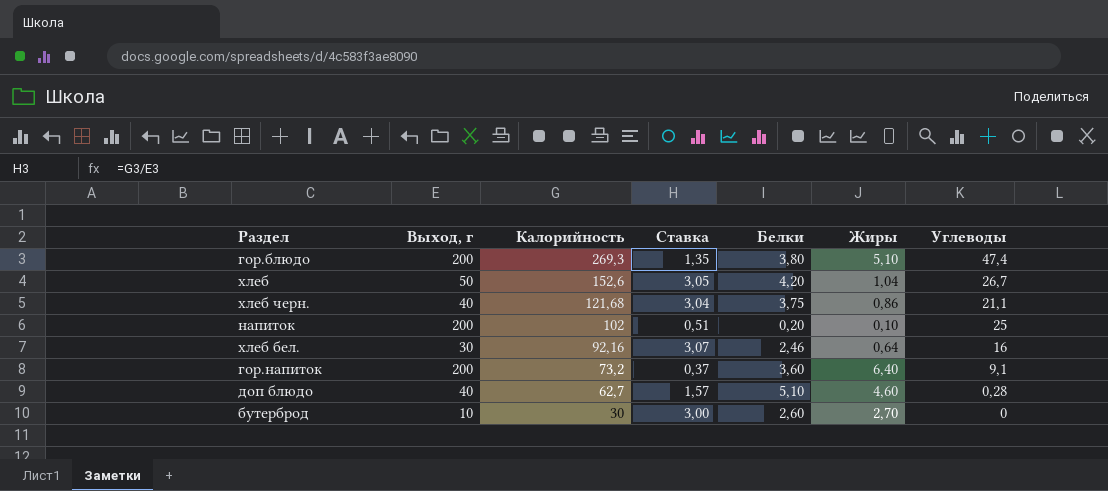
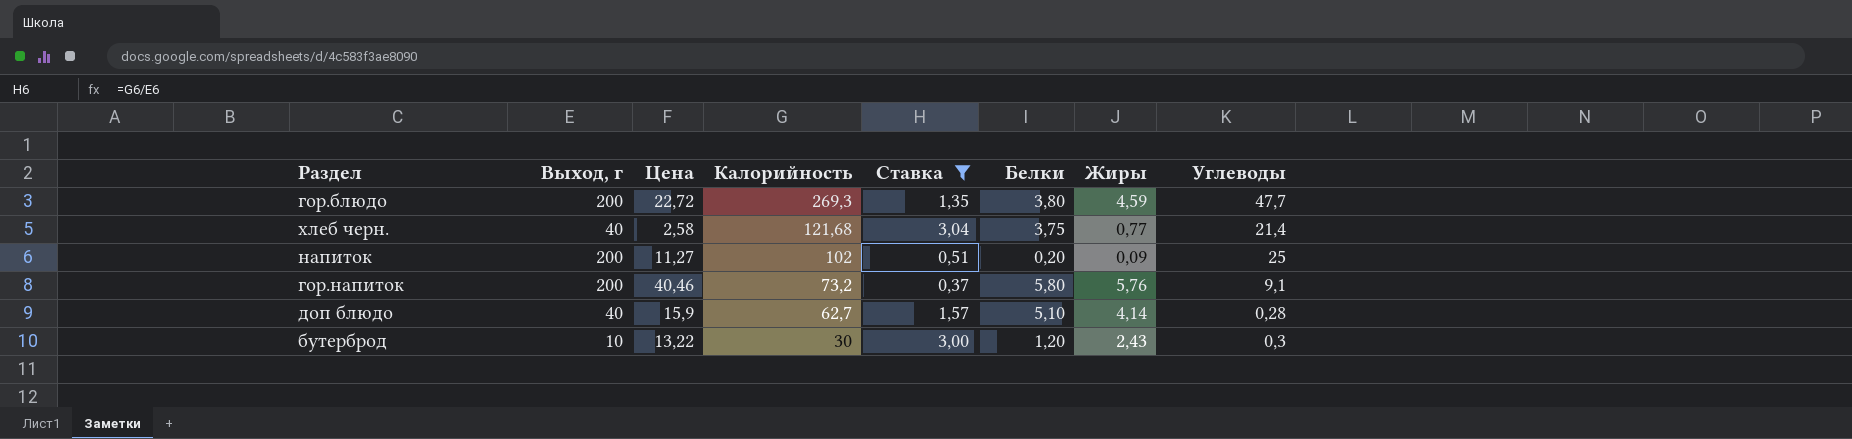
filter: none -> Ставка <= 3,04
column Цена | position: none -> 3
гор.блюдо | Жиры: 5,10 -> 4,59
гор.блюдо | Углеводы: 47,4 -> 47,7
хлеб черн. | Жиры: 0,86 -> 0,77
хлеб черн. | Углеводы: 21,1 -> 21,4
напиток | Жиры: 0,10 -> 0,09
гор.напиток | Белки: 3,60 -> 5,80
гор.напиток | Жиры: 6,40 -> 5,76
доп блюдо | Жиры: 4,60 -> 4,14
бутерброд | Белки: 2,60 -> 1,20
бутерброд | Жиры: 2,70 -> 2,43
бутерброд | Углеводы: 0 -> 0,3

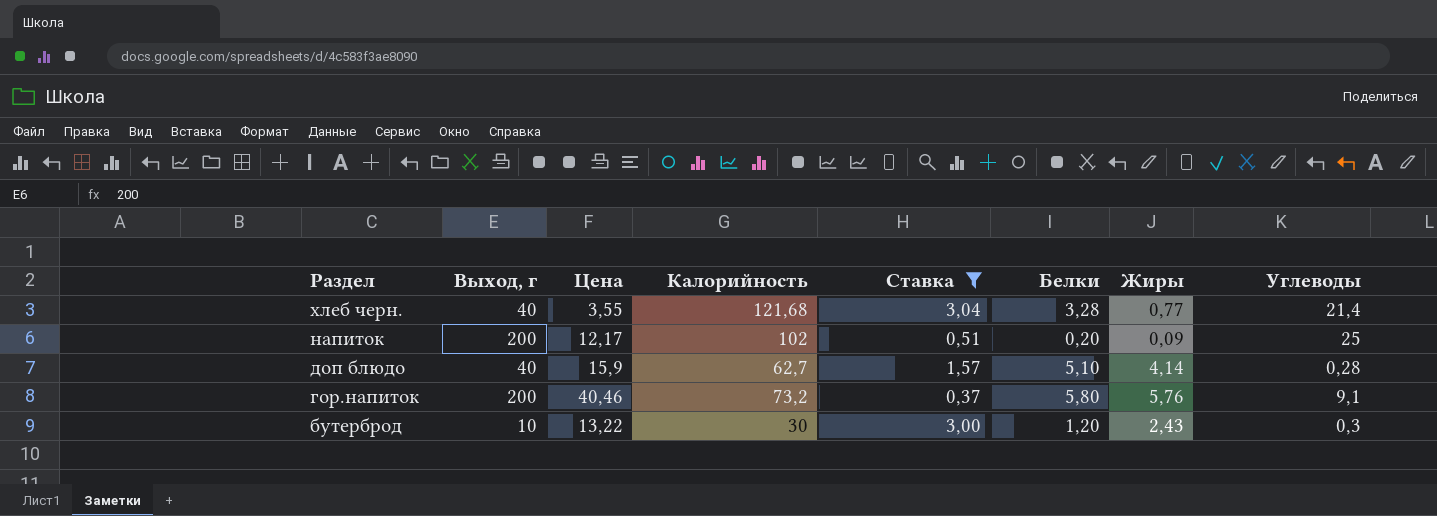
row order: Калорийность descending -> Раздел descending
row гор.блюдо: 200 | 22,72 | 269,3 | 1,35 | 3,80 | 4,59 | 47,7 -> none
хлеб черн. | Цена: 2,58 -> 3,55
хлеб черн. | Белки: 3,75 -> 3,28
напиток | Цена: 11,27 -> 12,17

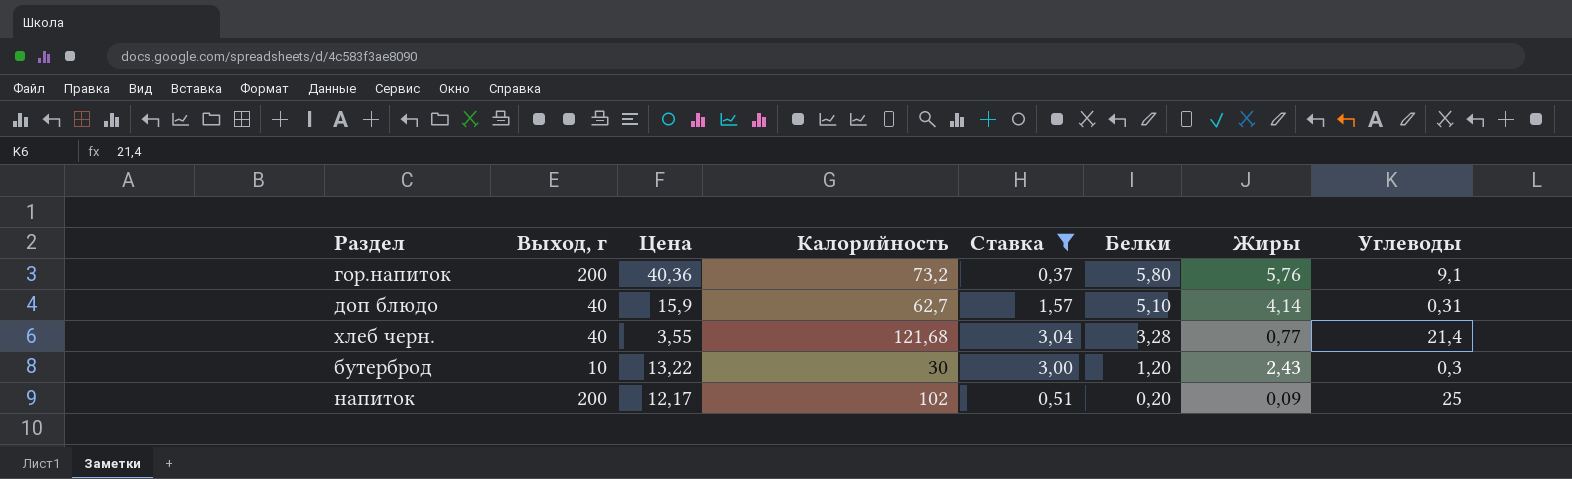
row order: Раздел descending -> Белки descending
гор.напиток | Цена: 40,46 -> 40,36
доп блюдо | Углеводы: 0,28 -> 0,31

